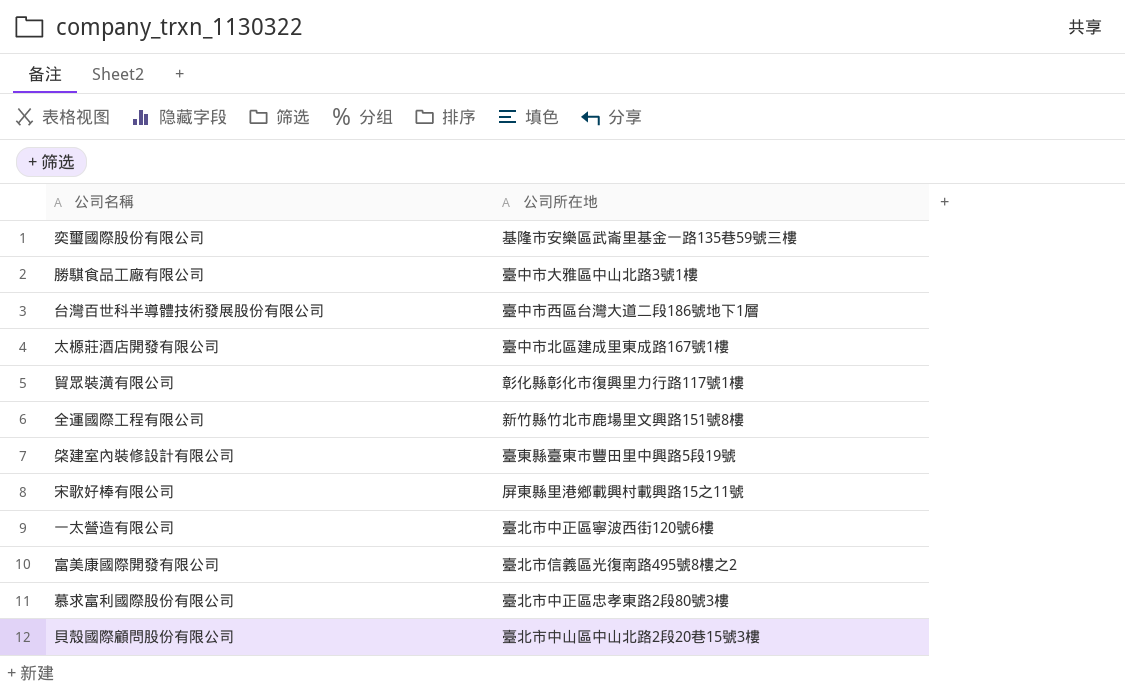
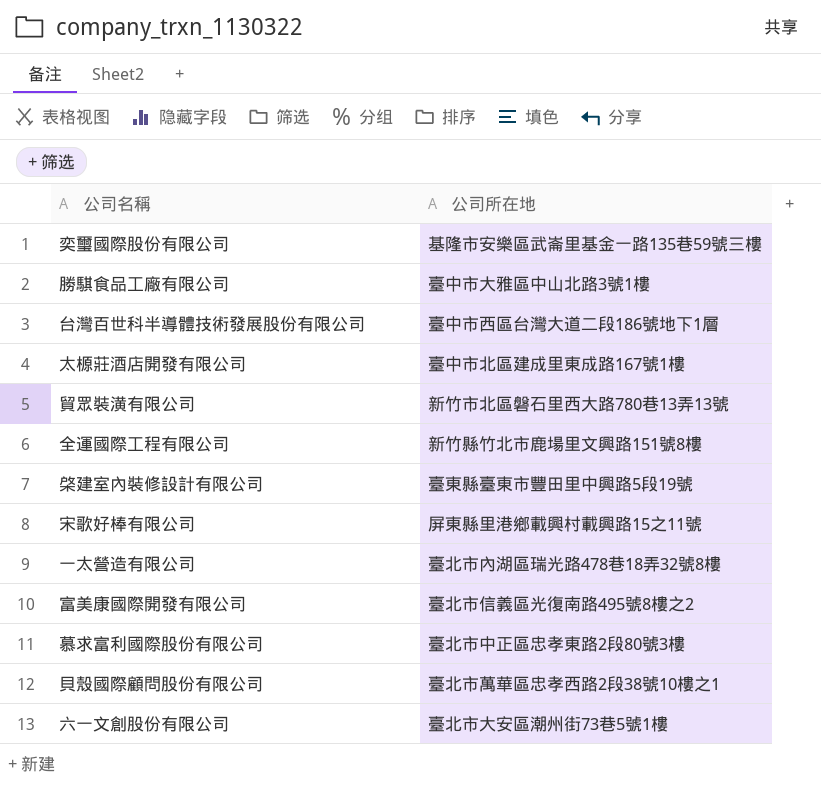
貿眾裝潢有限公司 | 公司所在地: 彰化縣彰化市復興里力行路117號1樓 -> 新竹市北區磐石里西大路780巷13弄13號
一太營造有限公司 | 公司所在地: 臺北市中正區寧波西街120號6樓 -> 臺北市內湖區瑞光路478巷18弄32號8樓
貝殼國際顧問股份有限公司 | 公司所在地: 臺北市中山區中山北路2段20巷15號3樓 -> 臺北市萬華區忠孝西路2段38號10樓之1
row 六一文創股份有限公司: none -> 臺北市大安區潮州街73巷5號1樓

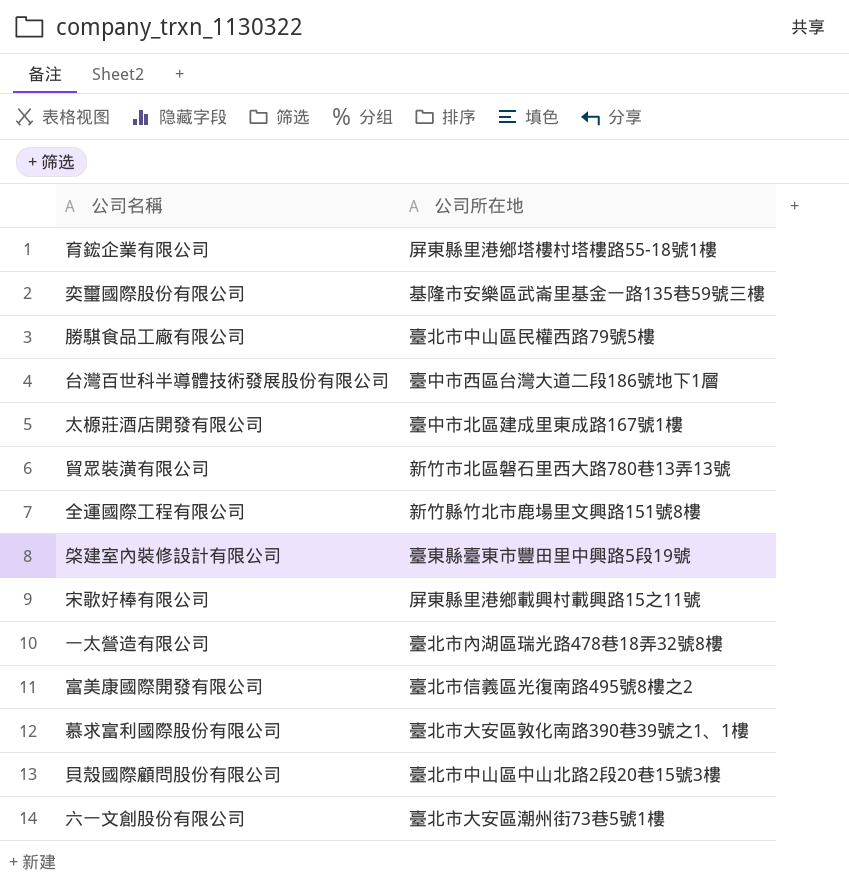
row 育鋐企業有限公司: none -> 屏東縣里港鄉塔樓村塔樓路55-18號1樓
勝騏食品工廠有限公司 | 公司所在地: 臺中市大雅區中山北路3號1樓 -> 臺北市中山區民權西路79號5樓
慕求富利國際股份有限公司 | 公司所在地: 臺北市中正區忠孝東路2段80號3樓 -> 臺北市大安區敦化南路390巷39號之1、1樓
貝殼國際顧問股份有限公司 | 公司所在地: 臺北市萬華區忠孝西路2段38號10樓之1 -> 臺北市中山區中山北路2段20巷15號3樓

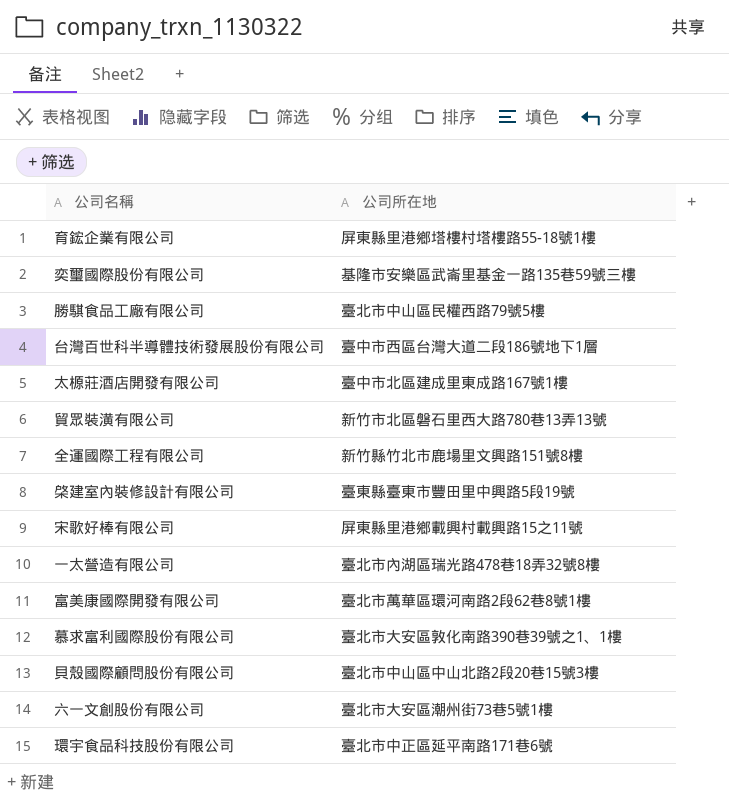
富美康國際開發有限公司 | 公司所在地: 臺北市信義區光復南路495號8樓之2 -> 臺北市萬華區環河南路2段62巷8號1樓
row 環宇食品科技股份有限公司: none -> 臺北市中正區延平南路171巷6號

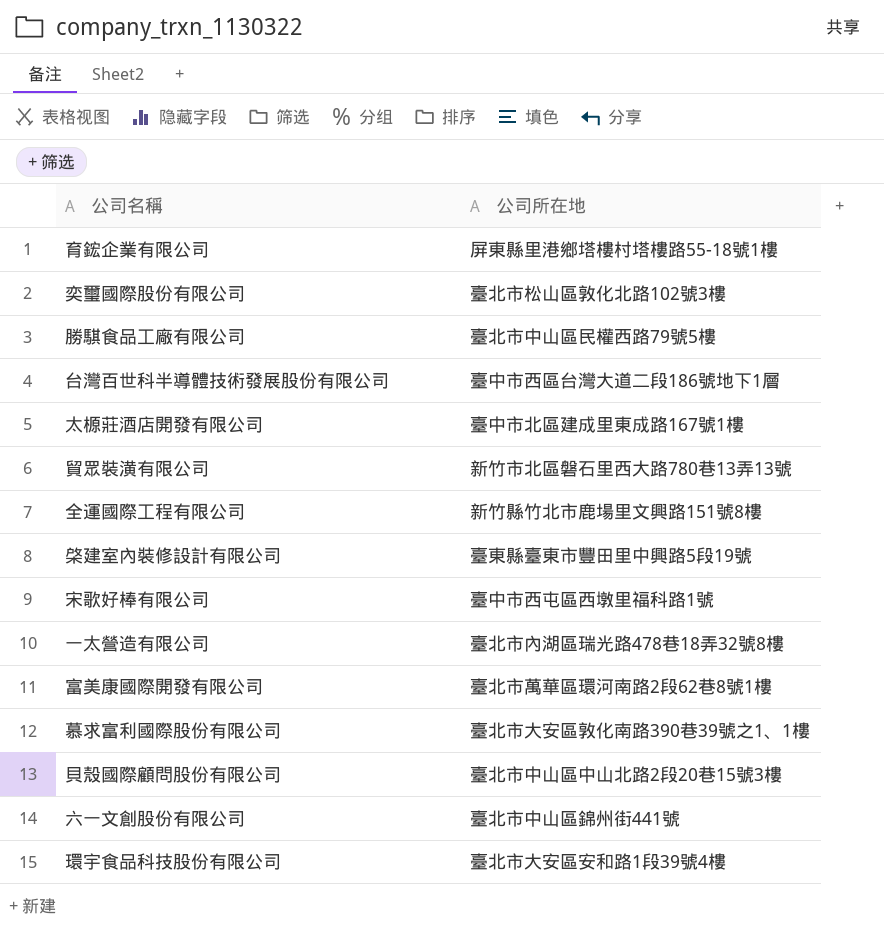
奕璽國際股份有限公司 | 公司所在地: 基隆市安樂區武崙里基金一路135巷59號三樓 -> 臺北市松山區敦化北路102號3樓
宋歌好棒有限公司 | 公司所在地: 屏東縣里港鄉載興村載興路15之11號 -> 臺中市西屯區西墩里福科路1號
六一文創股份有限公司 | 公司所在地: 臺北市大安區潮州街73巷5號1樓 -> 臺北市中山區錦州街441號
環宇食品科技股份有限公司 | 公司所在地: 臺北市中正區延平南路171巷6號 -> 臺北市大安區安和路1段39號4樓

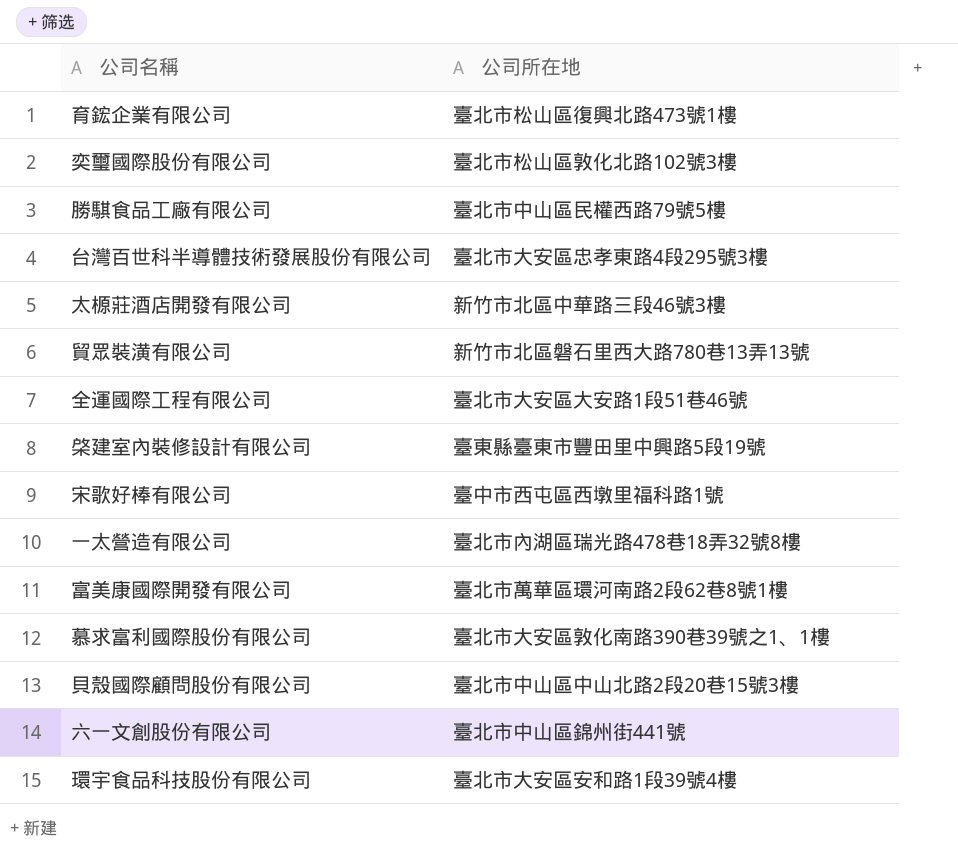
育鋐企業有限公司 | 公司所在地: 屏東縣里港鄉塔樓村塔樓路55-18號1樓 -> 臺北市松山區復興北路473號1樓
台灣百世科半導體技術發展股份有限公司 | 公司所在地: 臺中市西區台灣大道二段186號地下1層 -> 臺北市大安區忠孝東路4段295號3樓
太榞莊酒店開發有限公司 | 公司所在地: 臺中市北區建成里東成路167號1樓 -> 新竹市北區中華路三段46號3樓
全運國際工程有限公司 | 公司所在地: 新竹縣竹北市鹿場里文興路151號8樓 -> 臺北市大安區大安路1段51巷46號

